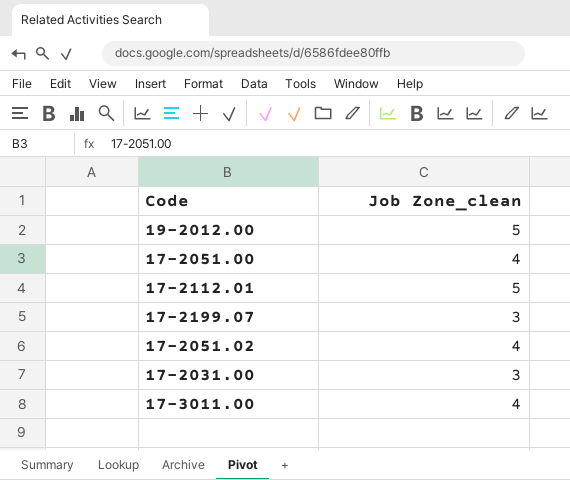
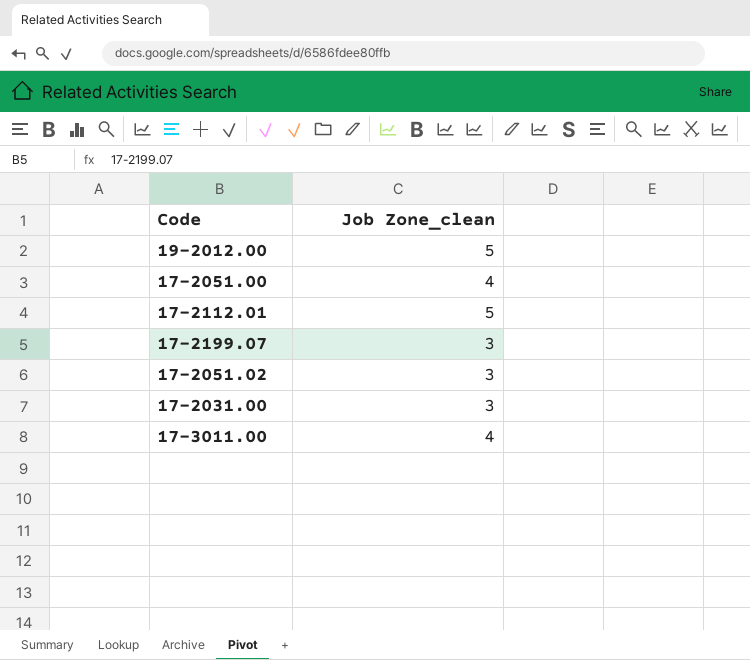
17-2051.02 | Job Zone_clean: 4 -> 3

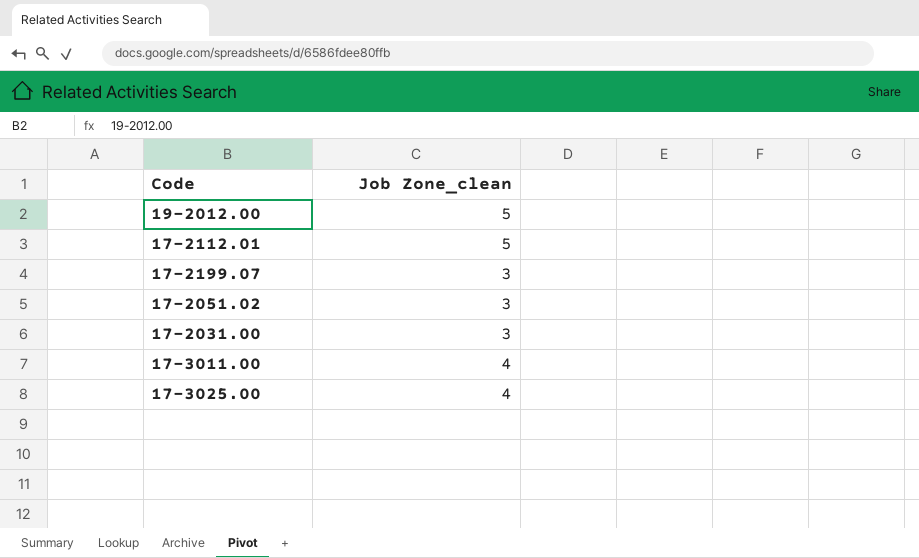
row 17-2051.00: 4 -> none
row 17-3025.00: none -> 4

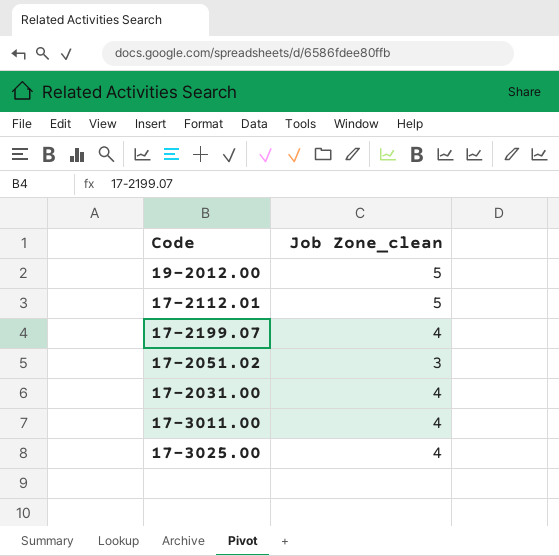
17-2199.07 | Job Zone_clean: 3 -> 4
17-2031.00 | Job Zone_clean: 3 -> 4

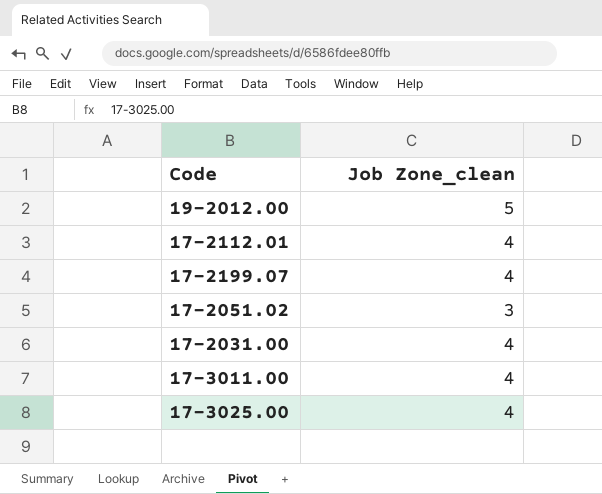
17-2112.01 | Job Zone_clean: 5 -> 4

